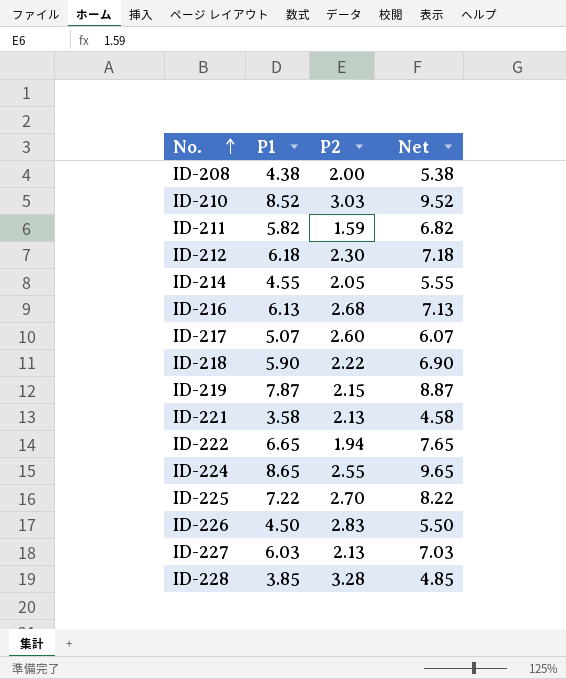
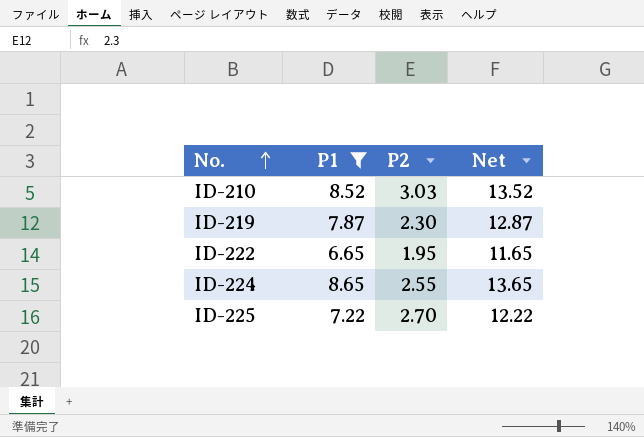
filter: none -> P1 >= 6.65
column Net | formula: [P1] + 1 -> [P1] + 5
ID-219 | P2: 2.15 -> 2.30
ID-222 | P2: 1.94 -> 1.95

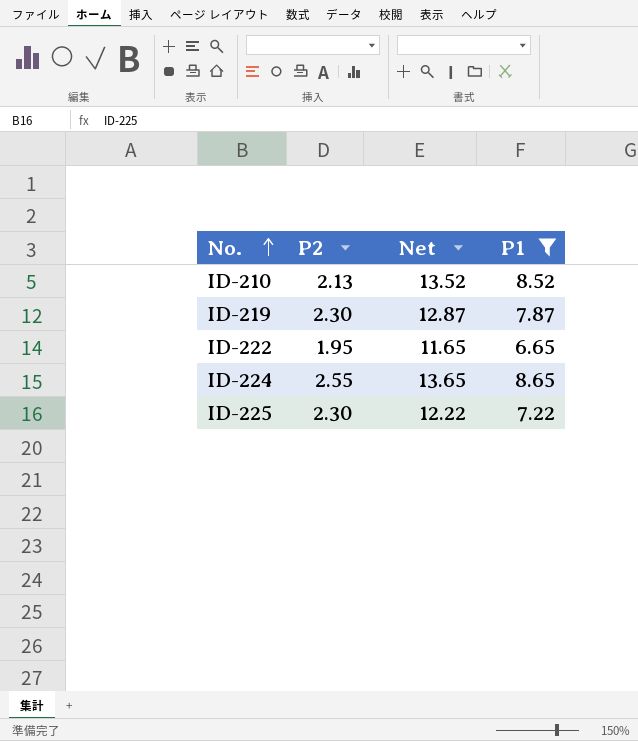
column P1 | position: 2 -> 4
ID-210 | P2: 3.03 -> 2.13
ID-225 | P2: 2.70 -> 2.30

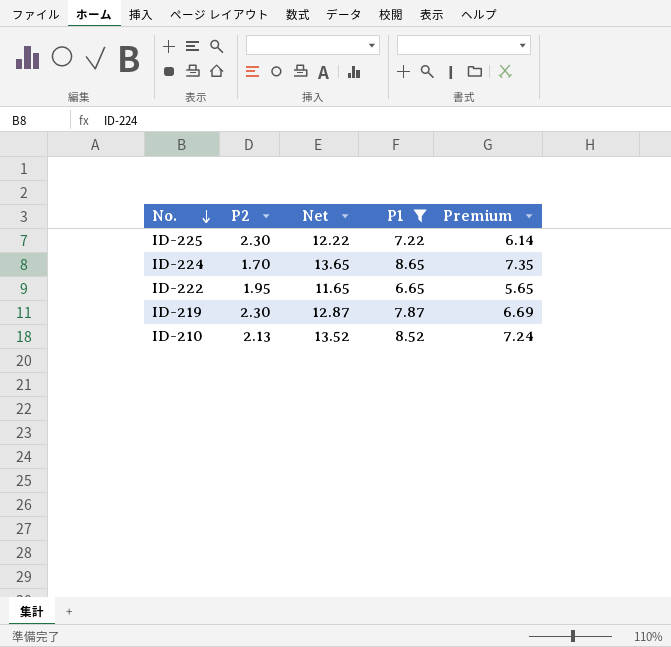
row order: No. ascending -> No. descending
column Premium | formula: none -> [P1] * 0.85
ID-224 | P2: 2.55 -> 1.70

